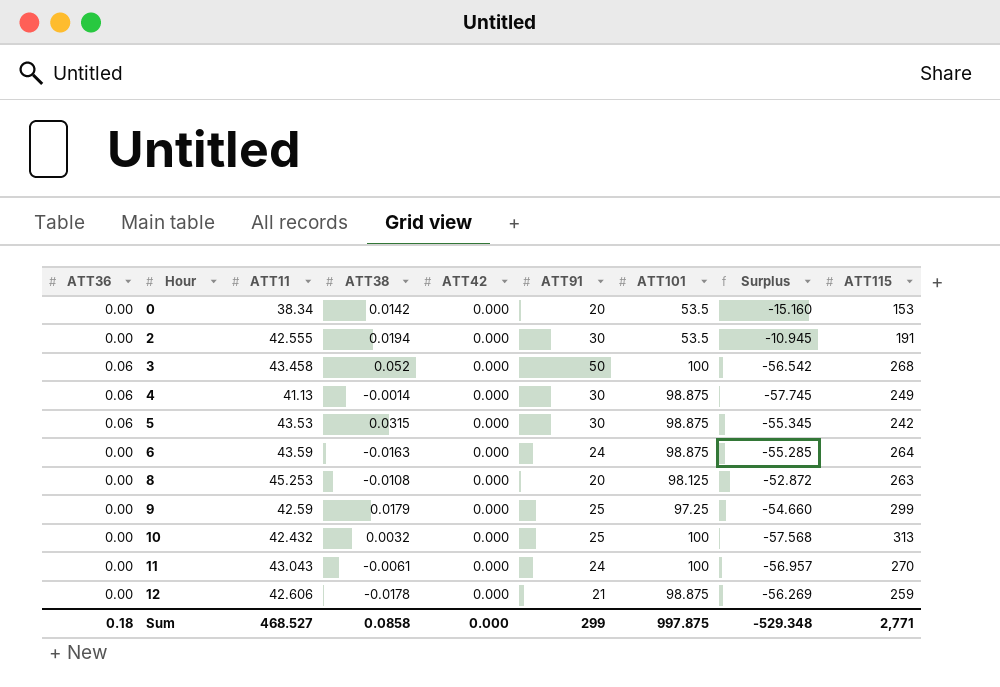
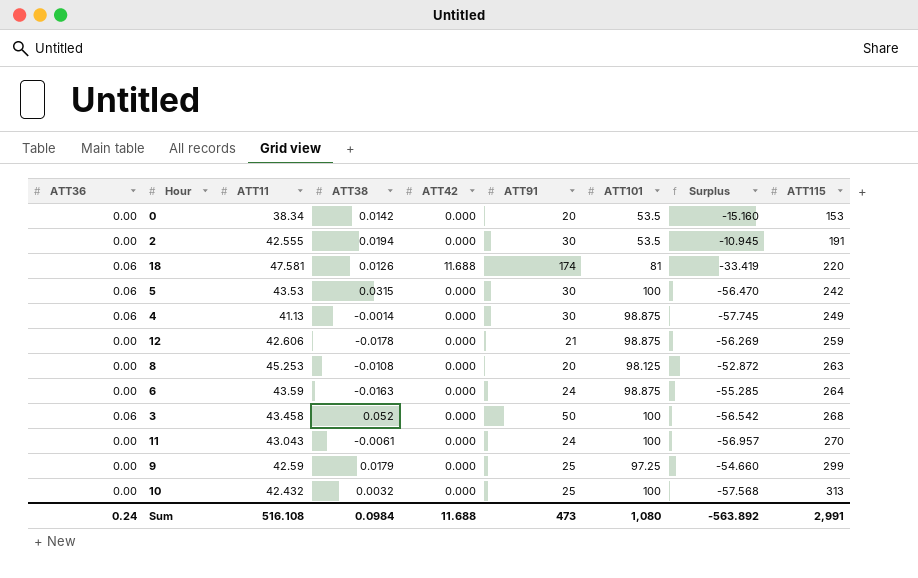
row order: Hour ascending -> ATT115 ascending
row 18: none -> 0.06 | 47.581 | 0.0126 | 11.688 | 174 | 81 | -33.419 | 220
5 | ATT101: 98.875 -> 100
5 | Surplus: -55.345 -> -56.470
Sum | ATT36: 0.18 -> 0.24
Sum | ATT11: 468.527 -> 516.108
Sum | ATT38: 0.0858 -> 0.0984
Sum | ATT42: 0.000 -> 11.688
Sum | ATT91: 299 -> 473
Sum | ATT101: 997.875 -> 1,080
Sum | Surplus: -529.348 -> -563.892
Sum | ATT115: 2,771 -> 2,991

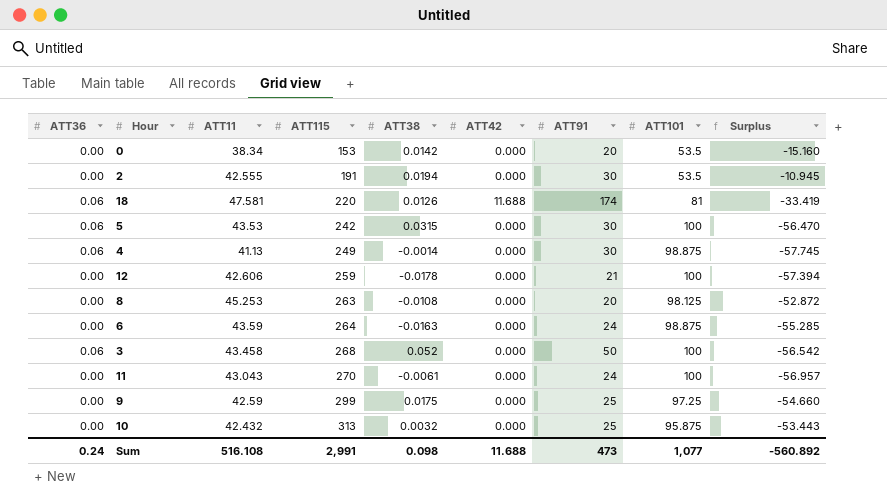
column ATT115 | position: 9 -> 4
12 | ATT101: 98.875 -> 100
12 | Surplus: -56.269 -> -57.394
9 | ATT38: 0.0179 -> 0.0175
10 | ATT101: 100 -> 95.875
10 | Surplus: -57.568 -> -53.443
Sum | ATT38: 0.0984 -> 0.098
Sum | ATT101: 1,080 -> 1,077
Sum | Surplus: -563.892 -> -560.892

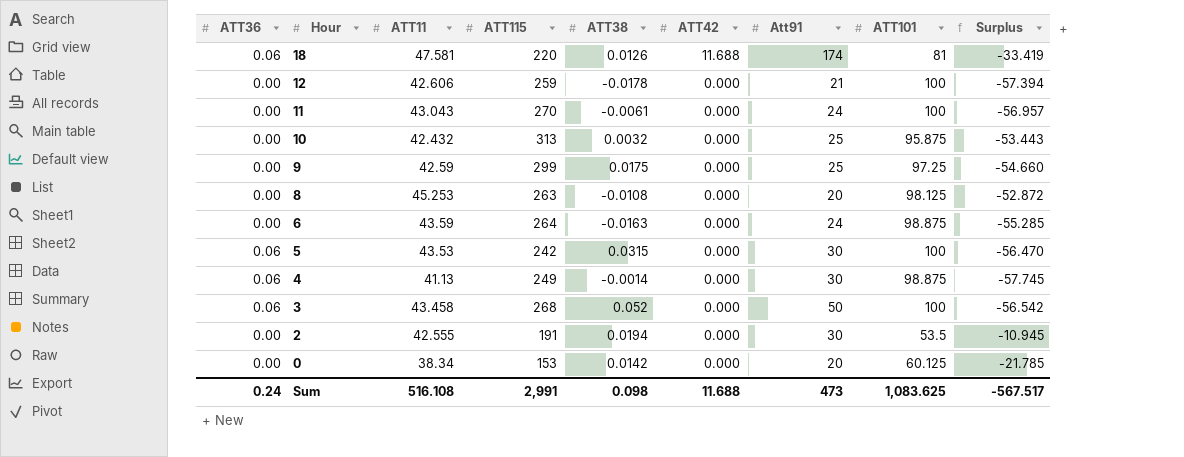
row order: ATT115 ascending -> Hour descending
column name: ATT91 -> Att91
0 | ATT101: 53.5 -> 60.125
0 | Surplus: -15.160 -> -21.785
Sum | ATT101: 1,077 -> 1,083.625
Sum | Surplus: -560.892 -> -567.517

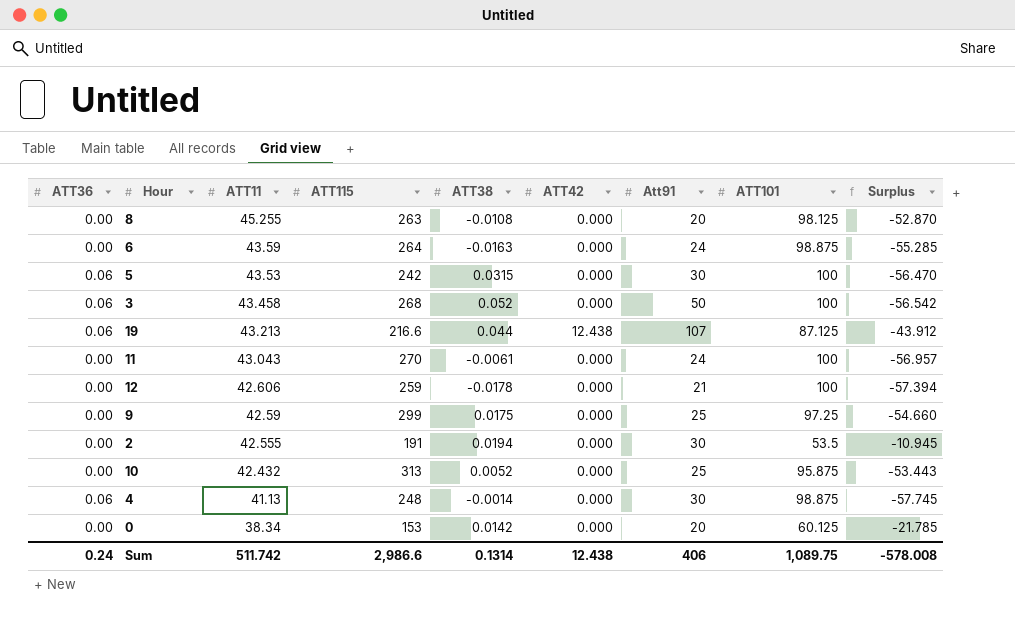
row order: Hour descending -> ATT11 descending
row 18: 0.06 | 47.581 | 220 | 0.0126 | 11.688 | 174 | 81 | -33.419 -> none
8 | ATT11: 45.253 -> 45.255
8 | Surplus: -52.872 -> -52.870
row 19: none -> 0.06 | 43.213 | 216.6 | 0.044 | 12.438 | 107 | 87.125 | -43.912
10 | ATT38: 0.0032 -> 0.0052
4 | ATT115: 249 -> 248
Sum | ATT11: 516.108 -> 511.742
Sum | ATT115: 2,991 -> 2,986.6
Sum | ATT38: 0.098 -> 0.1314
Sum | ATT42: 11.688 -> 12.438
Sum | Att91: 473 -> 406
Sum | ATT101: 1,083.625 -> 1,089.75
Sum | Surplus: -567.517 -> -578.008

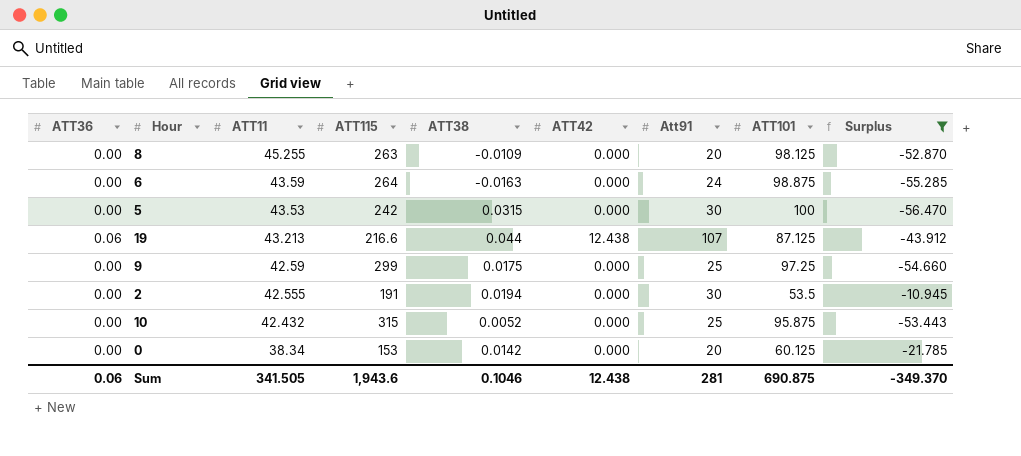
filter: none -> Surplus >= -56.470
8 | ATT38: -0.0108 -> -0.0109
5 | ATT36: 0.06 -> 0.00
10 | ATT115: 313 -> 315
Sum | ATT36: 0.24 -> 0.06
Sum | ATT11: 511.742 -> 341.505
Sum | ATT115: 2,986.6 -> 1,943.6
Sum | ATT38: 0.1314 -> 0.1046
Sum | Att91: 406 -> 281
Sum | ATT101: 1,089.75 -> 690.875
Sum | Surplus: -578.008 -> -349.370

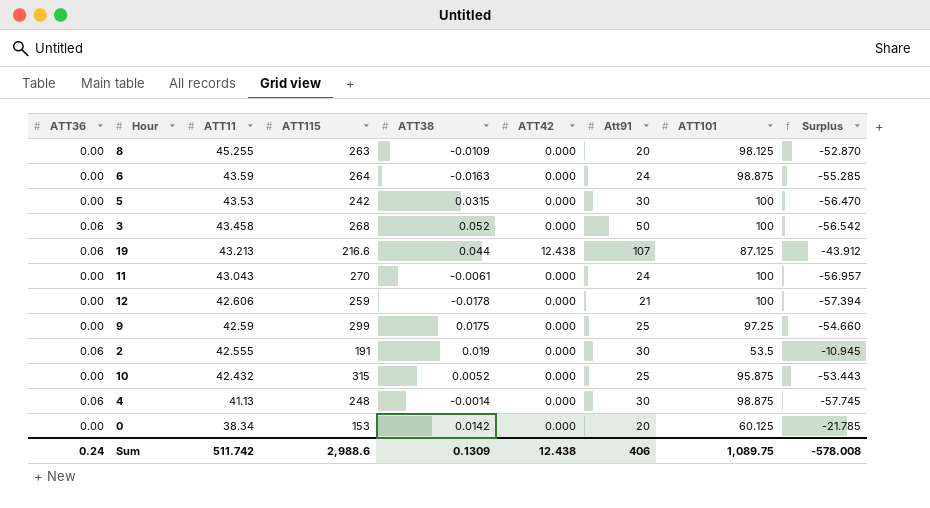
filter: Surplus >= -56.470 -> none
2 | ATT36: 0.00 -> 0.06
2 | ATT38: 0.0194 -> 0.019
Sum | ATT36: 0.06 -> 0.24
Sum | ATT11: 341.505 -> 511.742
Sum | ATT115: 1,943.6 -> 2,988.6
Sum | ATT38: 0.1046 -> 0.1309
Sum | Att91: 281 -> 406
Sum | ATT101: 690.875 -> 1,089.75
Sum | Surplus: -349.370 -> -578.008

